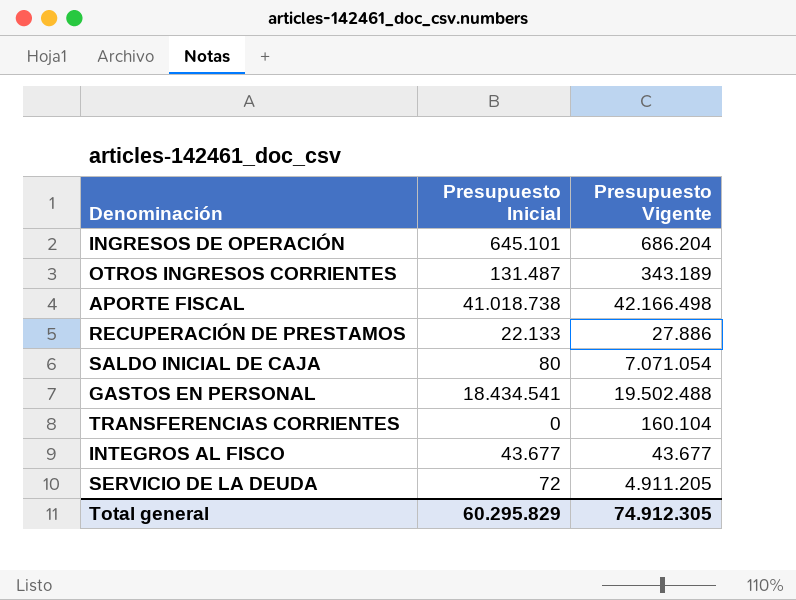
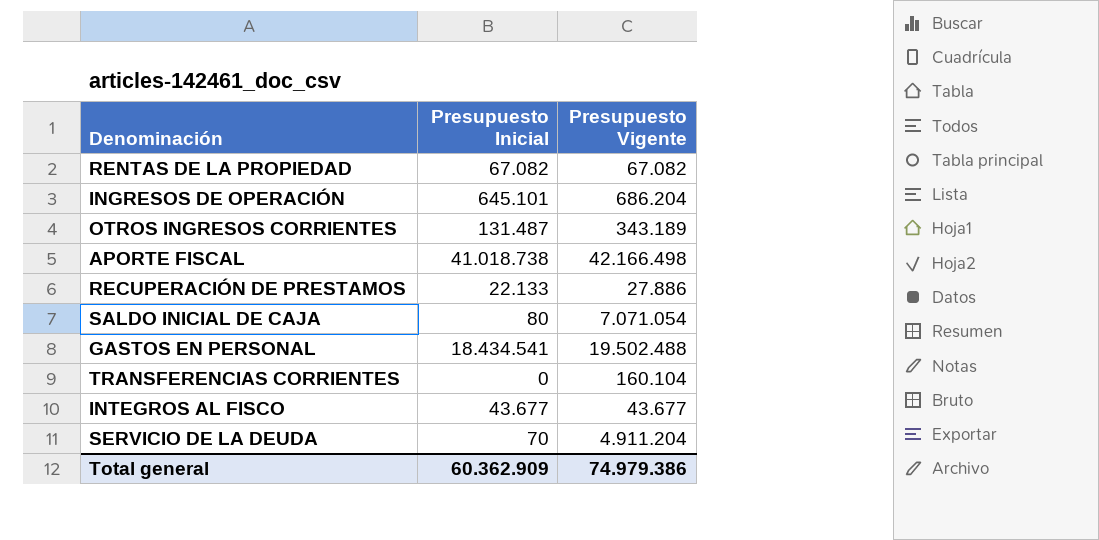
row RENTAS DE LA PROPIEDAD: none -> 67.082 | 67.082
SERVICIO DE LA DEUDA | Presupuesto Inicial: 72 -> 70
SERVICIO DE LA DEUDA | Presupuesto Vigente: 4.911.205 -> 4.911.204
Total general | Presupuesto Inicial: 60.295.829 -> 60.362.909
Total general | Presupuesto Vigente: 74.912.305 -> 74.979.386

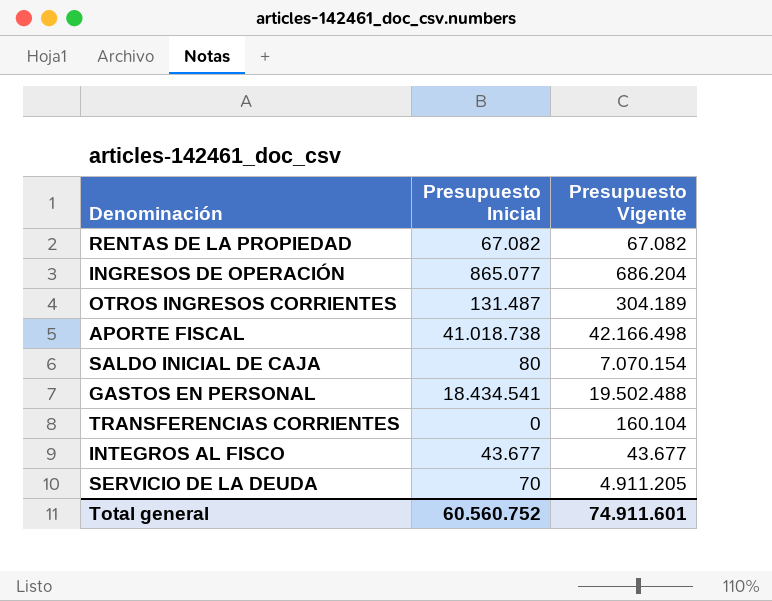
row RECUPERACIÓN DE PRESTAMOS: 22.133 | 27.886 -> none
INGRESOS DE OPERACIÓN | Presupuesto Inicial: 645.101 -> 865.077
OTROS INGRESOS CORRIENTES | Presupuesto Vigente: 343.189 -> 304.189
SALDO INICIAL DE CAJA | Presupuesto Vigente: 7.071.054 -> 7.070.154
SERVICIO DE LA DEUDA | Presupuesto Vigente: 4.911.204 -> 4.911.205
Total general | Presupuesto Inicial: 60.362.909 -> 60.560.752
Total general | Presupuesto Vigente: 74.979.386 -> 74.911.601

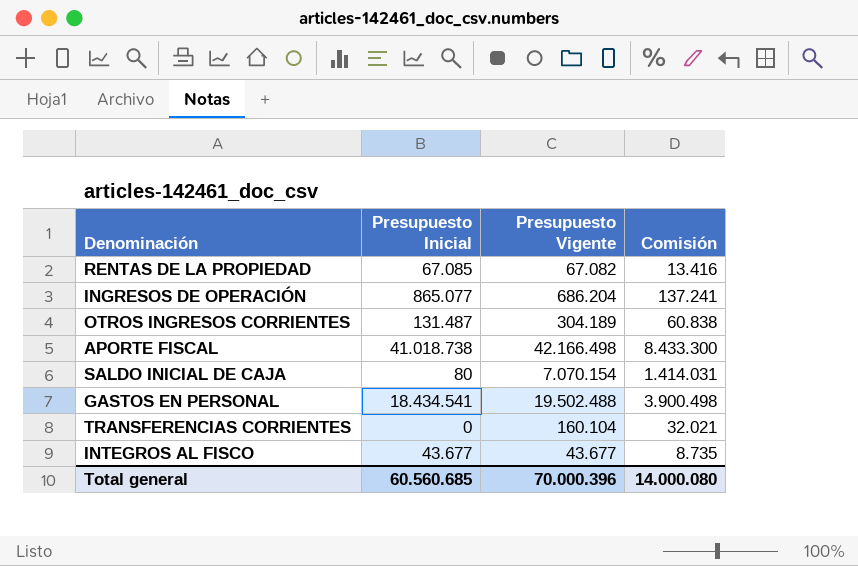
column Comisión | formula: none -> [Presupuesto Vigente] * 0,2
row SERVICIO DE LA DEUDA: 70 | 4.911.205 -> none
RENTAS DE LA PROPIEDAD | Presupuesto Inicial: 67.082 -> 67.085
Total general | Presupuesto Inicial: 60.560.752 -> 60.560.685
Total general | Presupuesto Vigente: 74.911.601 -> 70.000.396

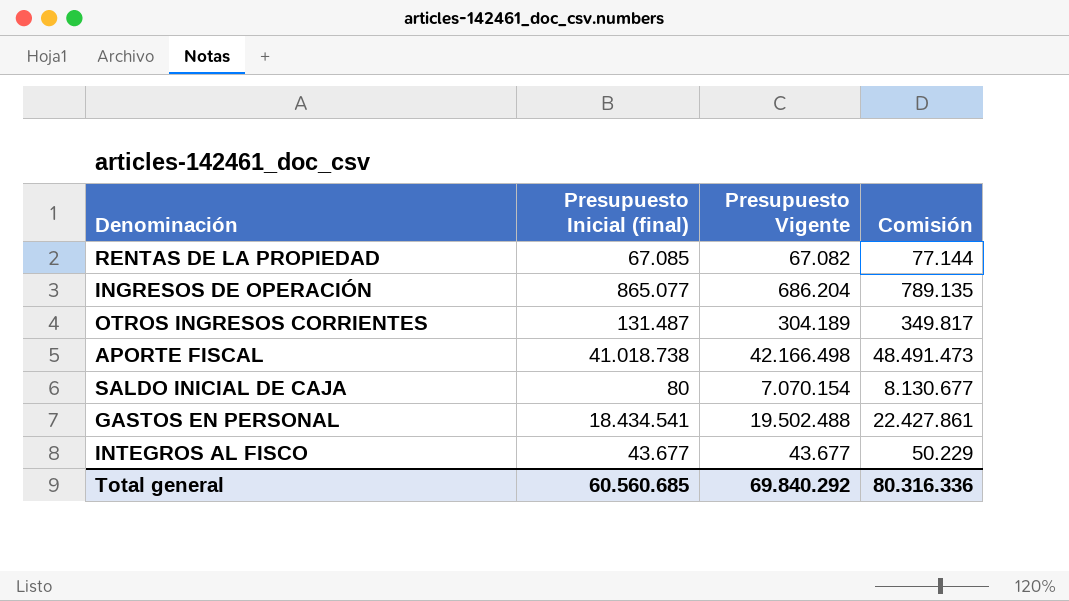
column name: Presupuesto Inicial -> Presupuesto Inicial (final)
column Comisión | formula: [Presupuesto Vigente] * 0,2 -> [Presupuesto Vigente] * 1,15
row TRANSFERENCIAS CORRIENTES: 0 | 160.104 | 32.021 -> none
Total general | Presupuesto Vigente: 70.000.396 -> 69.840.292
Total general | Comisión: 14.000.080 -> 80.316.336

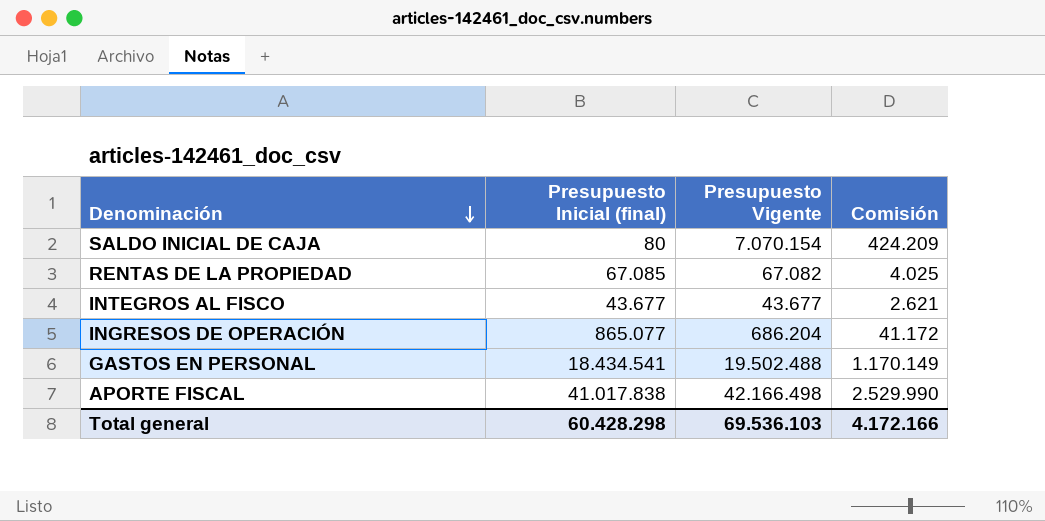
row order: none -> Denominación descending
column Comisión | formula: [Presupuesto Vigente] * 1,15 -> [Presupuesto Vigente] * 0,06
row OTROS INGRESOS CORRIENTES: 131.487 | 304.189 | 349.817 -> none
APORTE FISCAL | Presupuesto Inicial (final): 41.018.738 -> 41.017.838
Total general | Presupuesto Inicial (final): 60.560.685 -> 60.428.298
Total general | Presupuesto Vigente: 69.840.292 -> 69.536.103
Total general | Comisión: 80.316.336 -> 4.172.166

